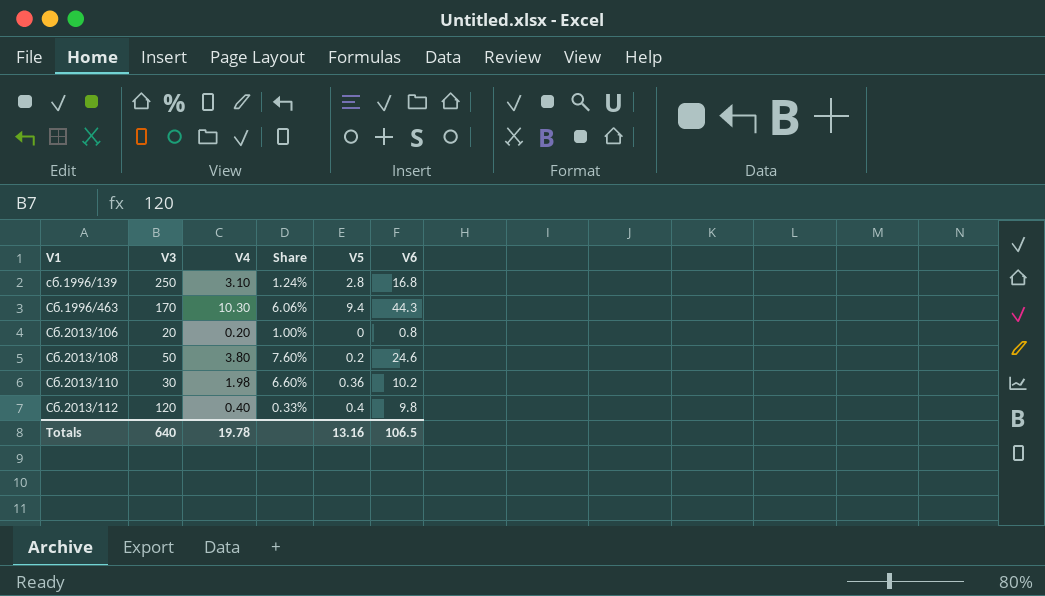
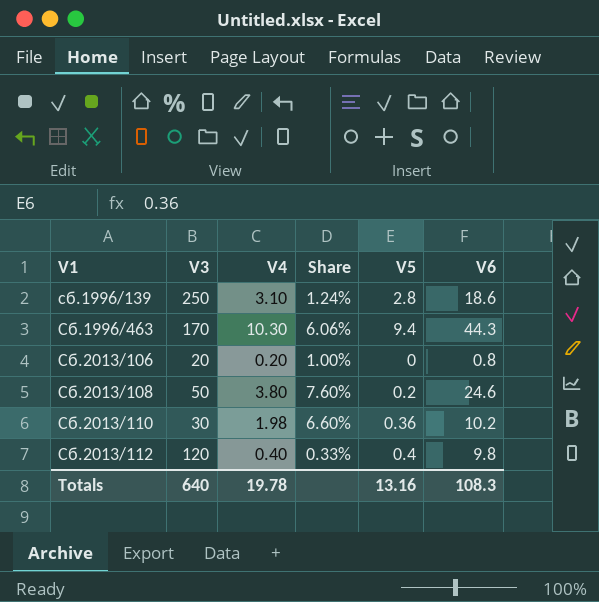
сб.1996/139 | V6: 16.8 -> 18.6
Totals | V6: 106.5 -> 108.3

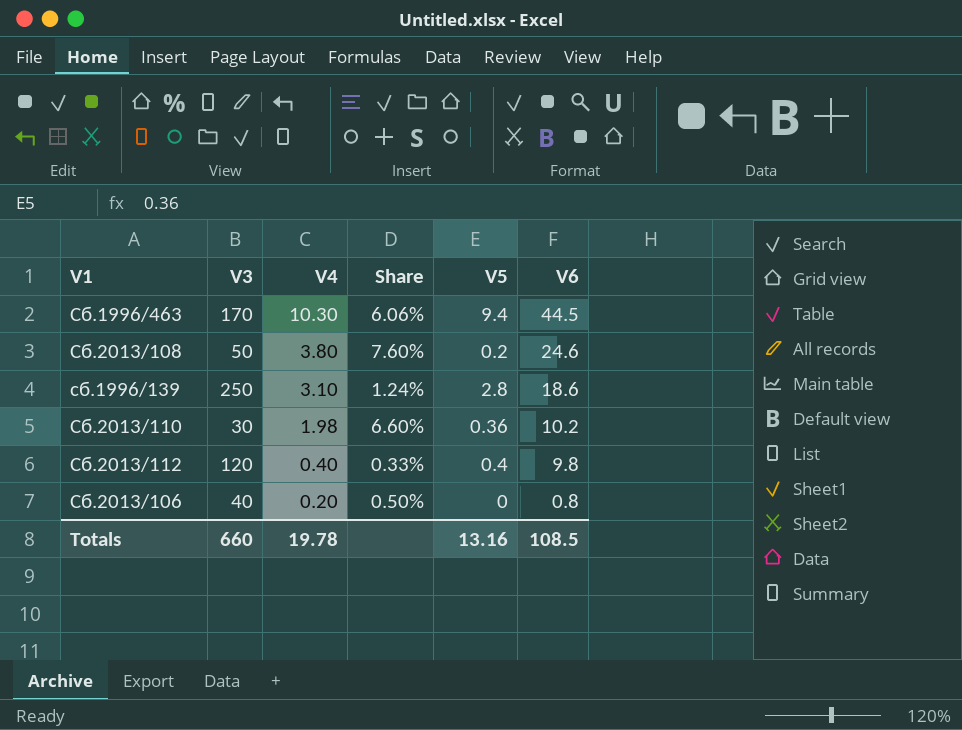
row order: V1 ascending -> V4 descending
Сб.1996/463 | V6: 44.3 -> 44.5
Сб.2013/106 | V3: 20 -> 40
Сб.2013/106 | Share: 1.00% -> 0.50%
Totals | V3: 640 -> 660
Totals | V6: 108.3 -> 108.5

